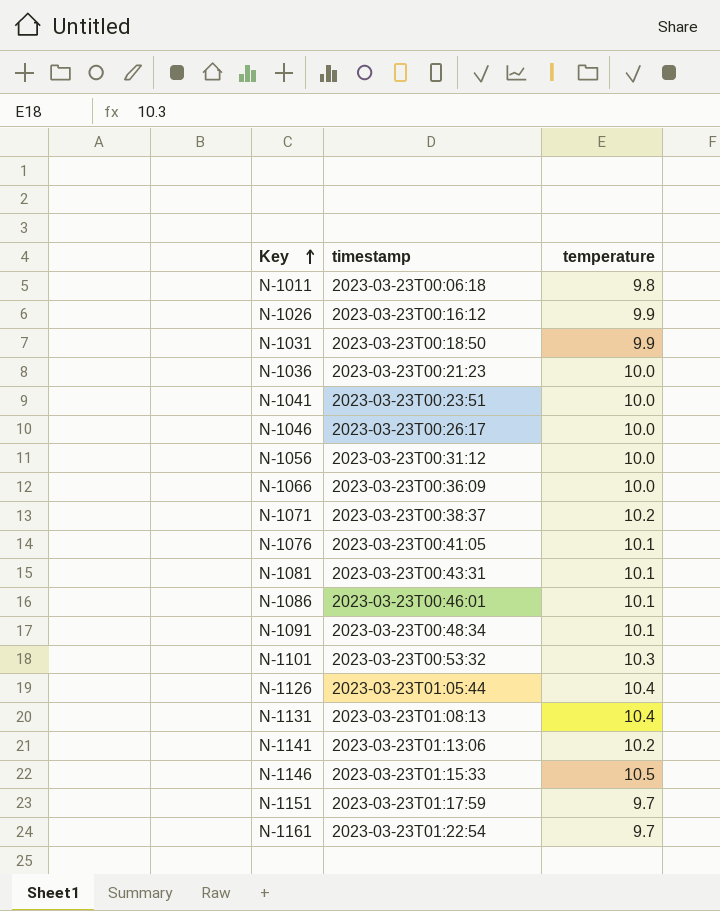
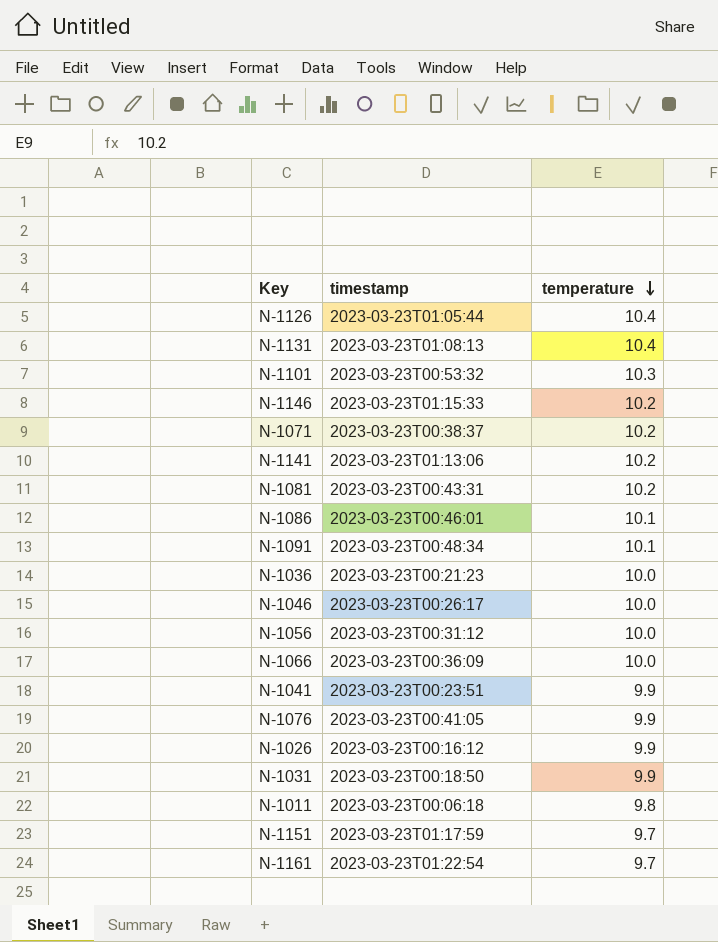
row order: Key ascending -> temperature descending
N-1146 | temperature: 10.5 -> 10.2
N-1081 | temperature: 10.1 -> 10.2
N-1041 | temperature: 10.0 -> 9.9
N-1076 | temperature: 10.1 -> 9.9

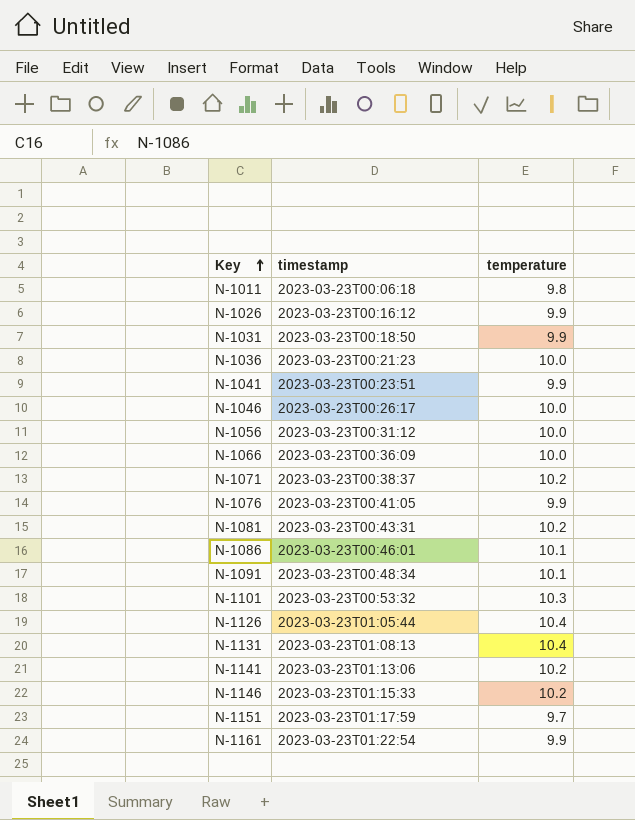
row order: temperature descending -> Key ascending
N-1161 | temperature: 9.7 -> 9.9

